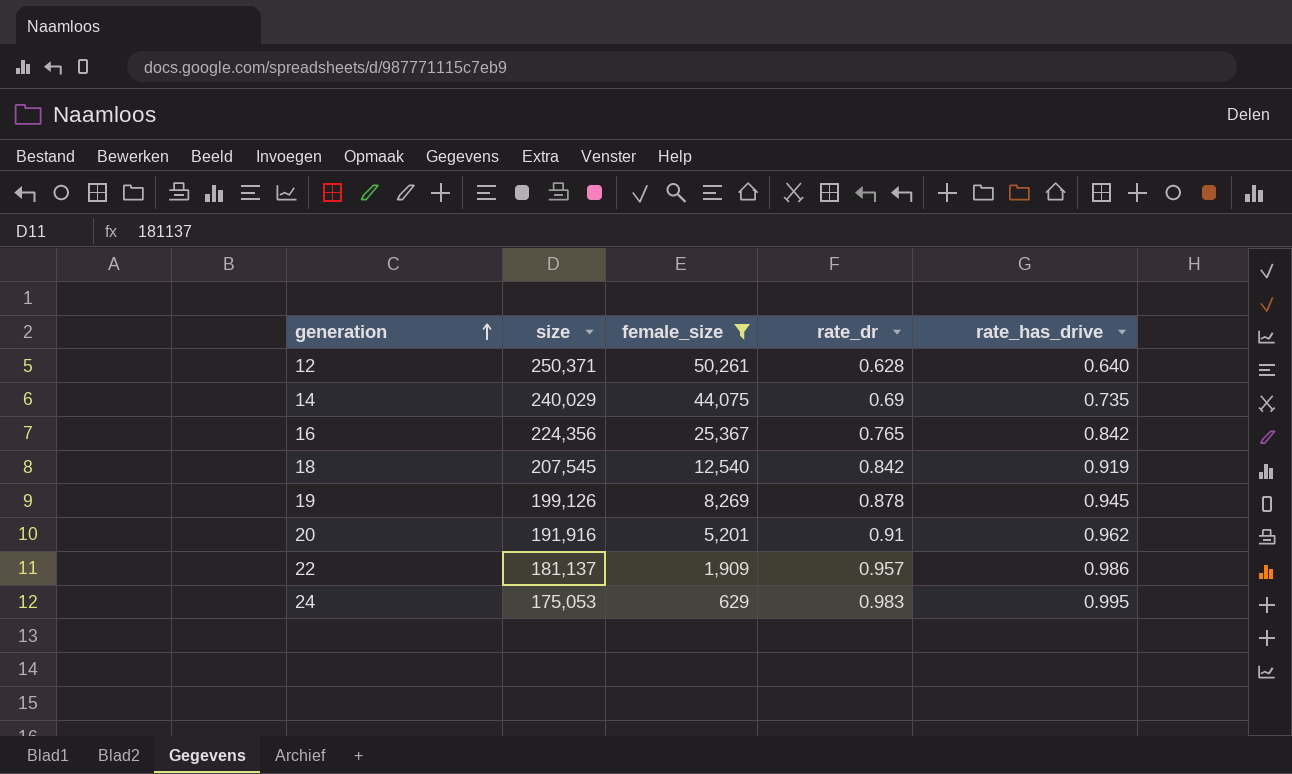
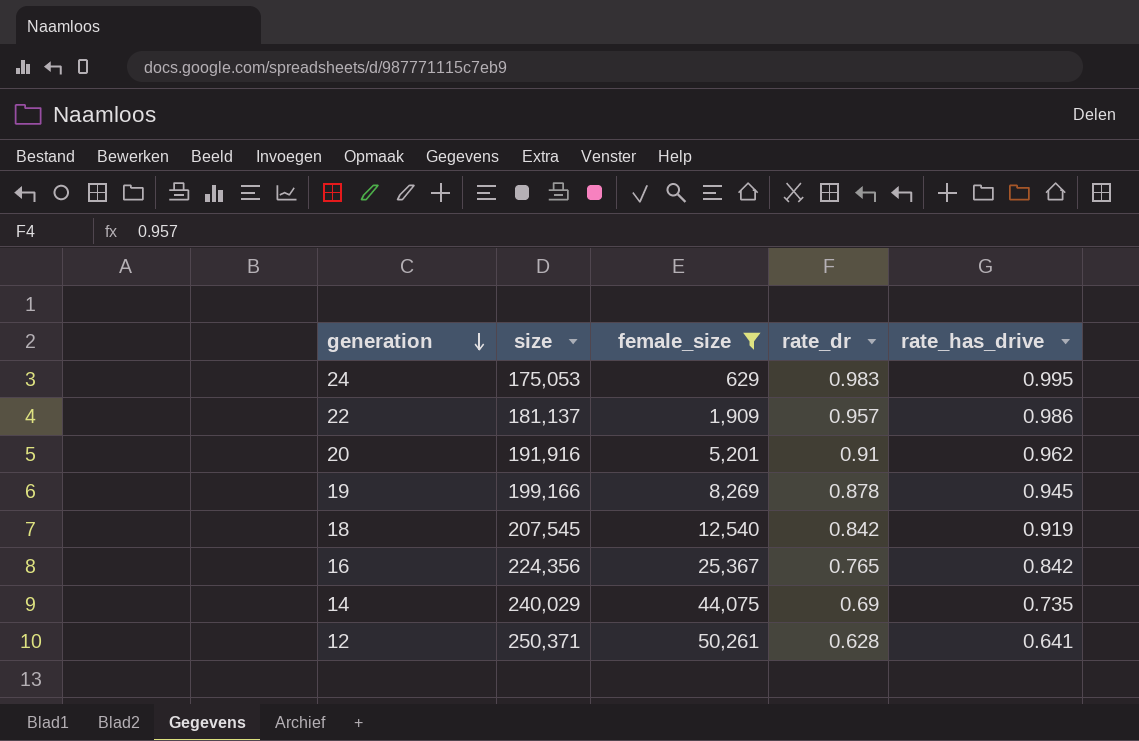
row order: generation ascending -> generation descending
19 | size: 199,126 -> 199,166
12 | rate_has_drive: 0.640 -> 0.641

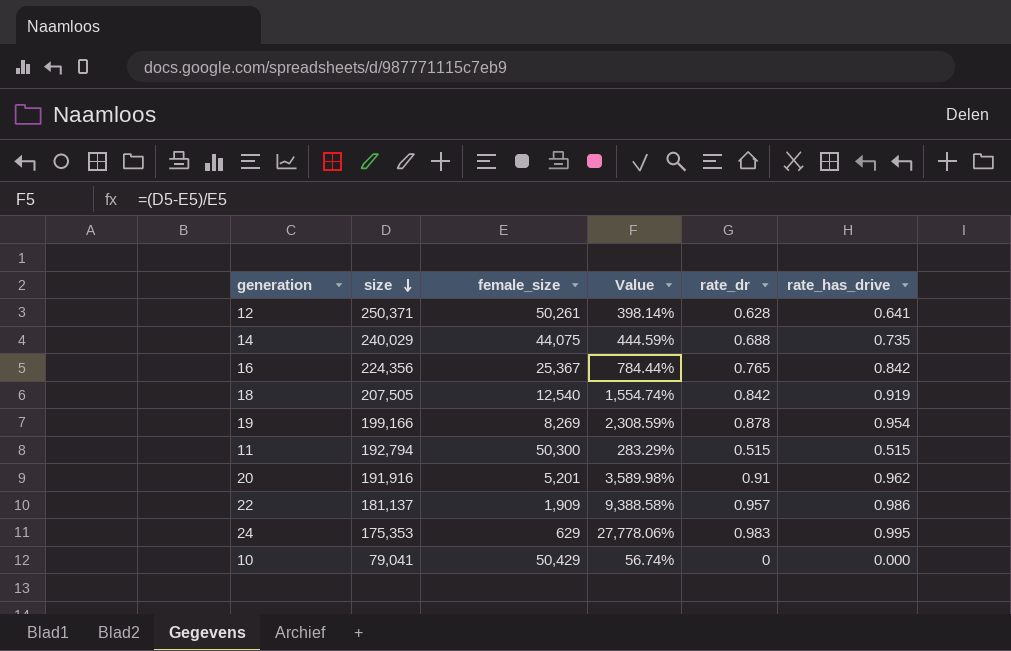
filter: female_size <= 50,261 -> none
row order: generation descending -> size descending
column Value | formula: none -> ([size] - [female_size]) / [female_size]
14 | rate_dr: 0.69 -> 0.688
18 | size: 207,545 -> 207,505
19 | rate_has_drive: 0.945 -> 0.954
24 | size: 175,053 -> 175,353

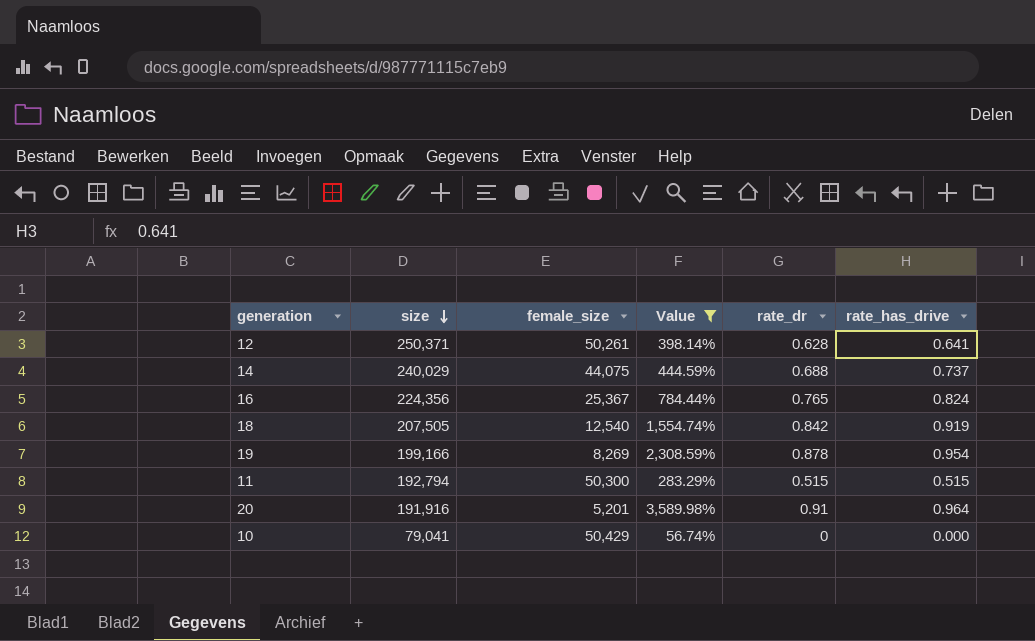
filter: none -> Value <= 3,589.98%
14 | rate_has_drive: 0.735 -> 0.737
16 | rate_has_drive: 0.842 -> 0.824
20 | rate_has_drive: 0.962 -> 0.964

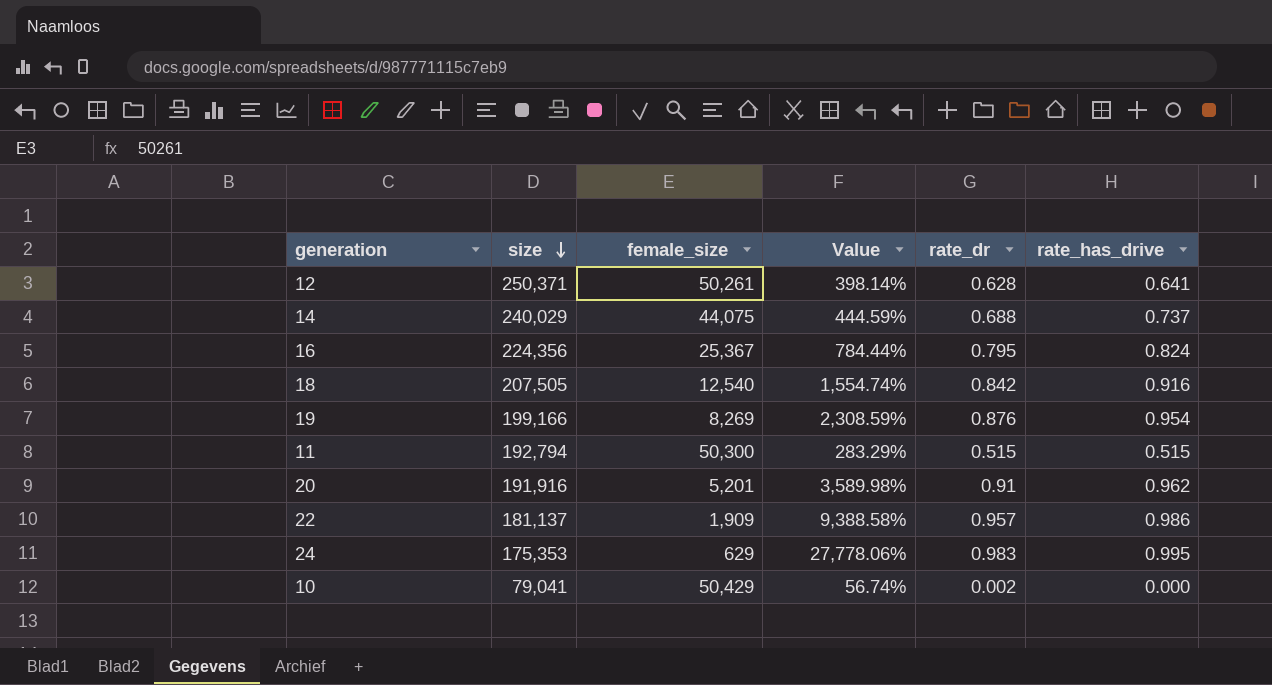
filter: Value <= 3,589.98% -> none
16 | rate_dr: 0.765 -> 0.795
18 | rate_has_drive: 0.919 -> 0.916
19 | rate_dr: 0.878 -> 0.876
20 | rate_has_drive: 0.964 -> 0.962
10 | rate_dr: 0 -> 0.002

